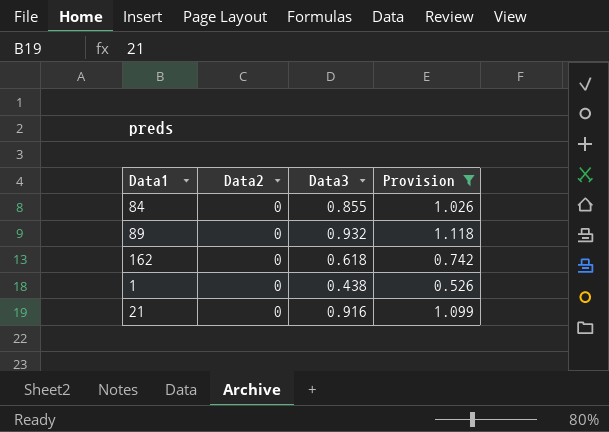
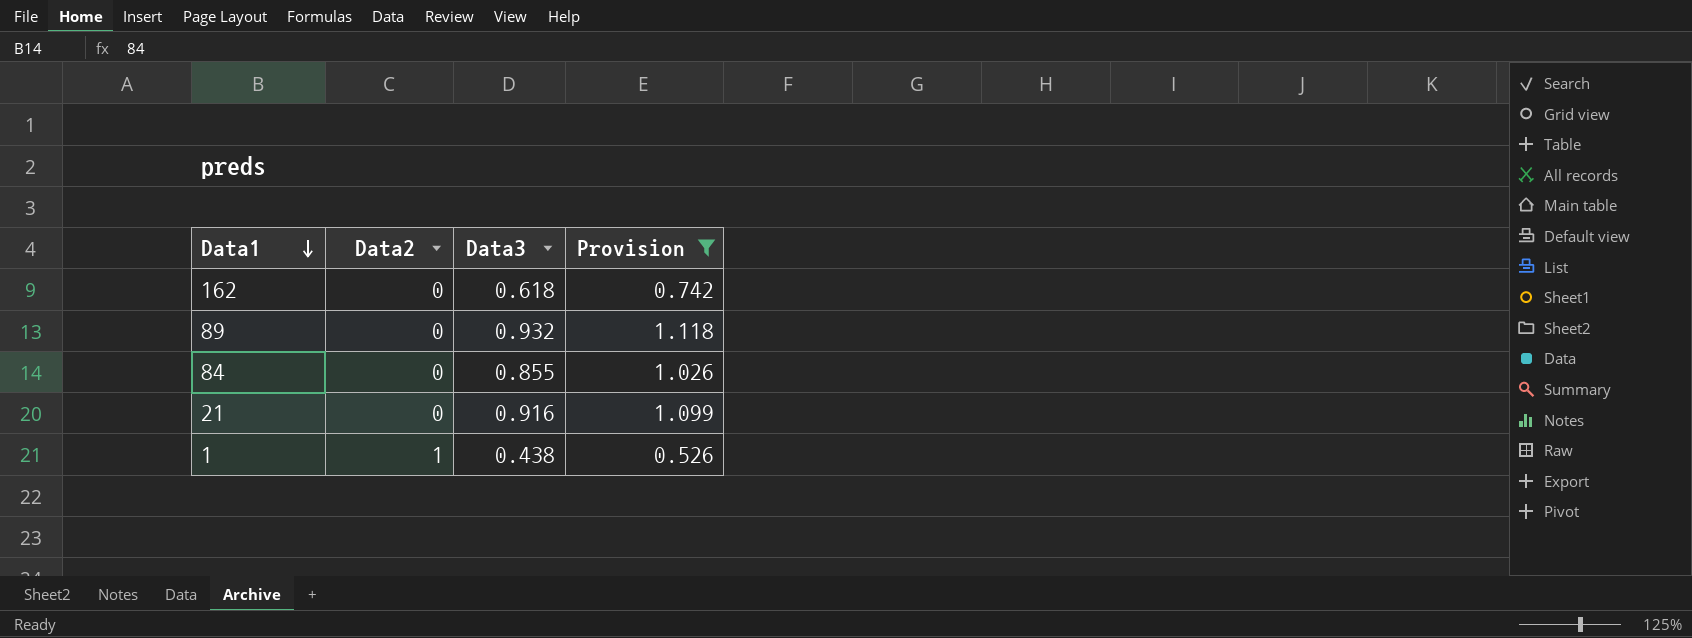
row order: none -> Data1 descending
1 | Data2: 0 -> 1

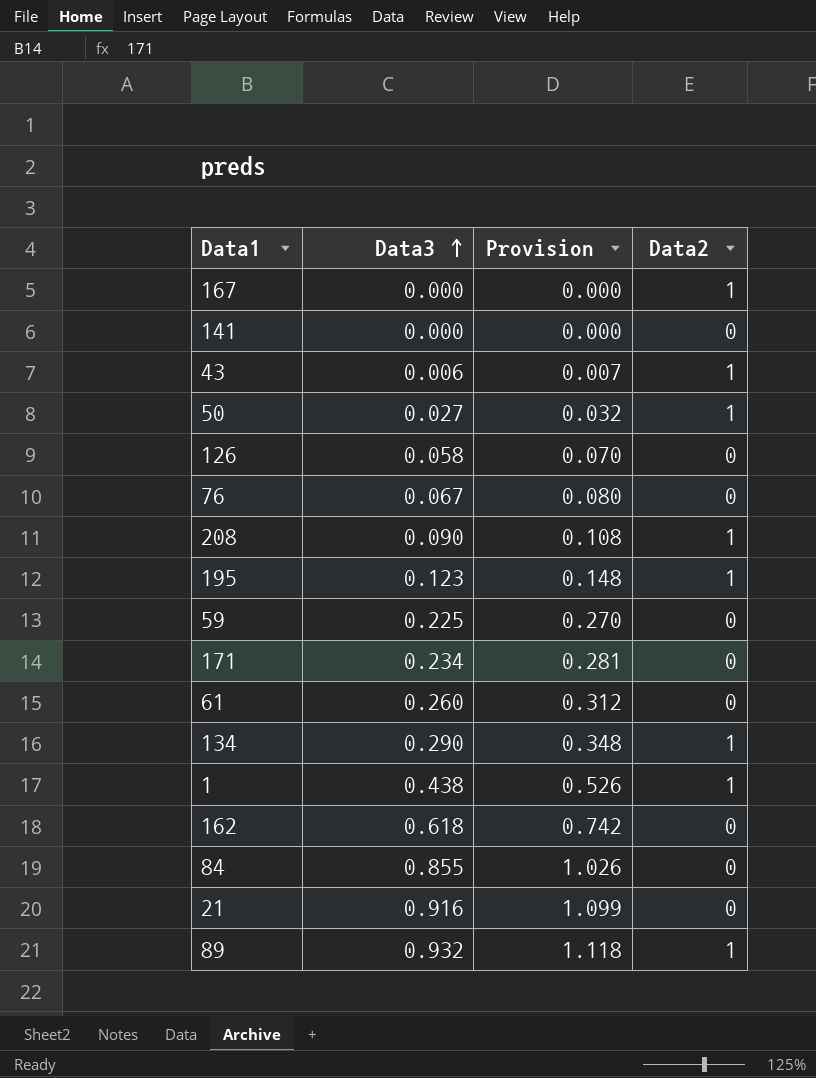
filter: Provision >= 0.526 -> none
row order: Data1 descending -> Data3 ascending
column Data2 | position: 2 -> 4
89 | Data2: 0 -> 1

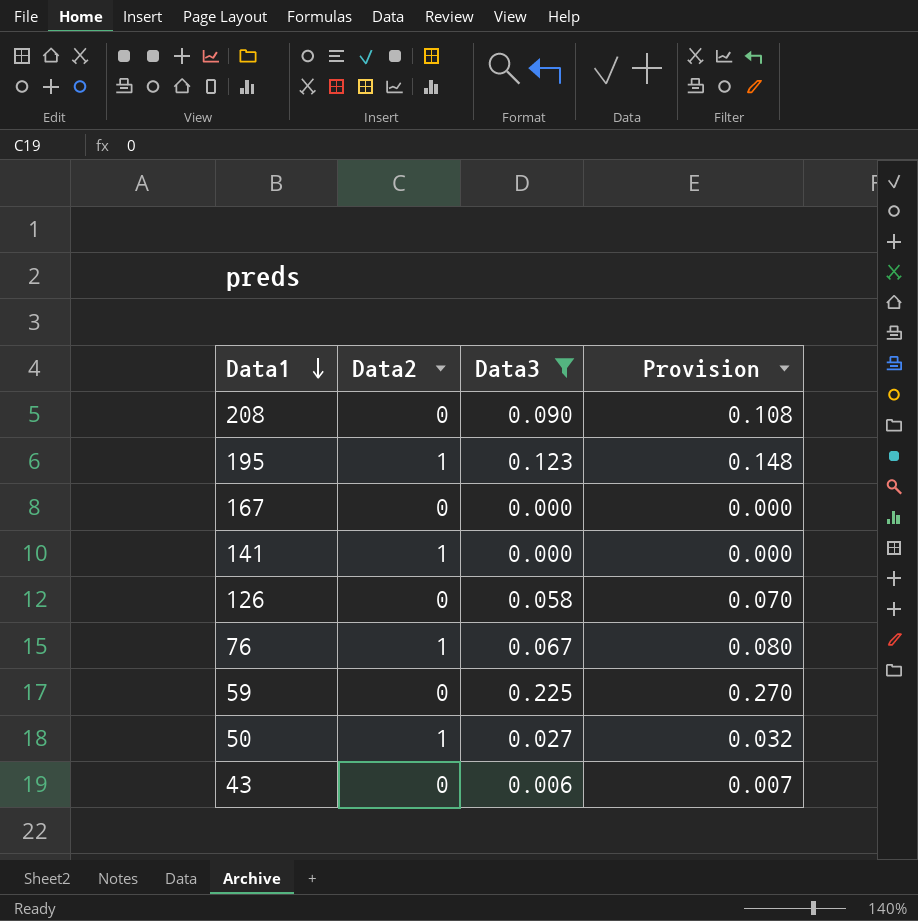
filter: none -> Data3 <= 0.225
row order: Data3 ascending -> Data1 descending
column Data2 | position: 4 -> 2
208 | Data2: 1 -> 0
167 | Data2: 1 -> 0
141 | Data2: 0 -> 1
76 | Data2: 0 -> 1
43 | Data2: 1 -> 0

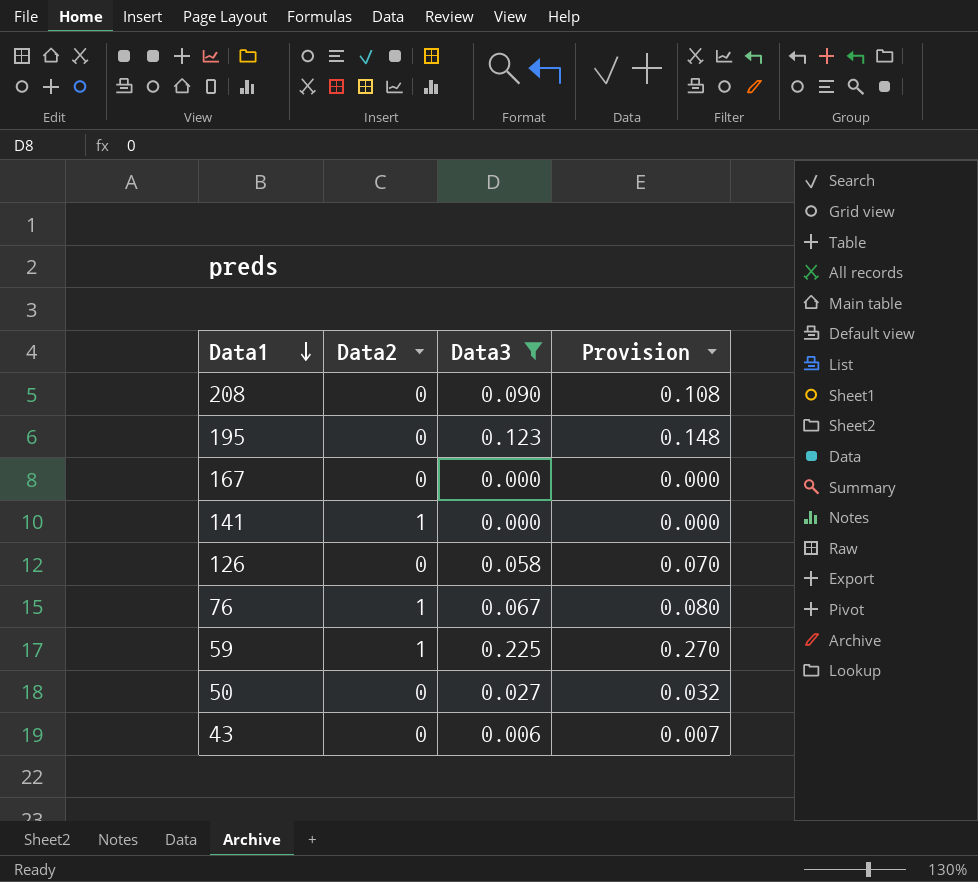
195 | Data2: 1 -> 0
59 | Data2: 0 -> 1
50 | Data2: 1 -> 0

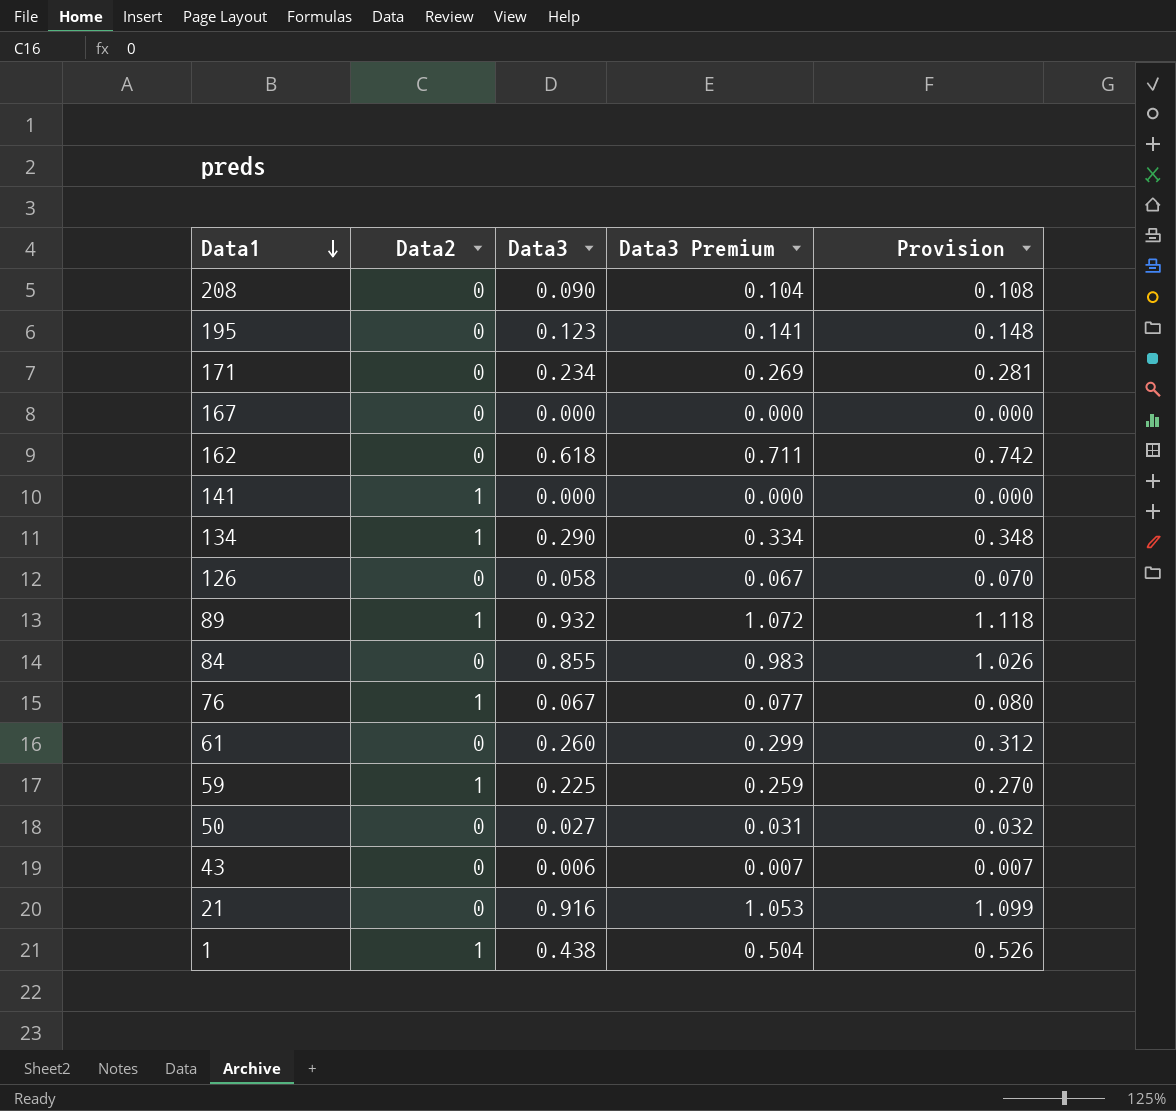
filter: Data3 <= 0.225 -> none
column Data3 Premium | formula: none -> [Data3] * 1.15

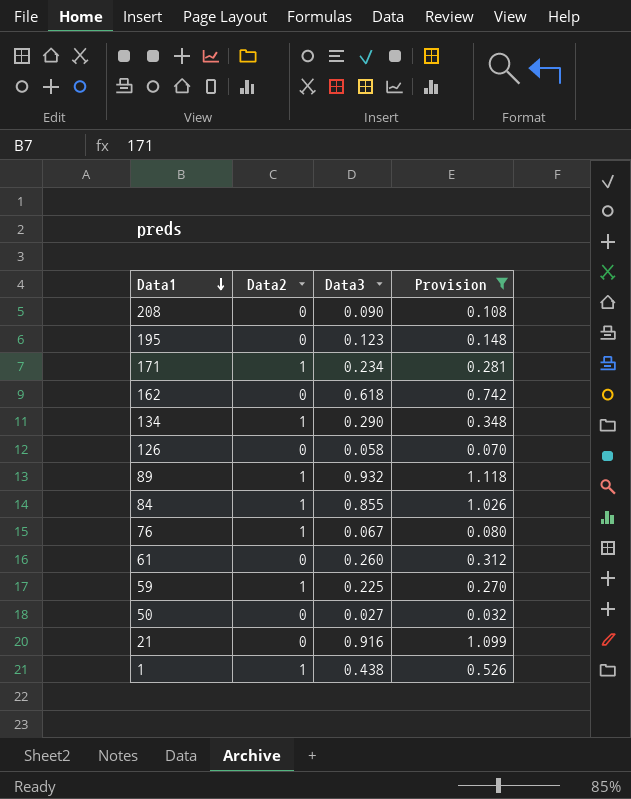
filter: none -> Provision >= 0.032
column Data3 Premium | formula: [Data3] * 1.15 -> none
171 | Data2: 0 -> 1
84 | Data2: 0 -> 1

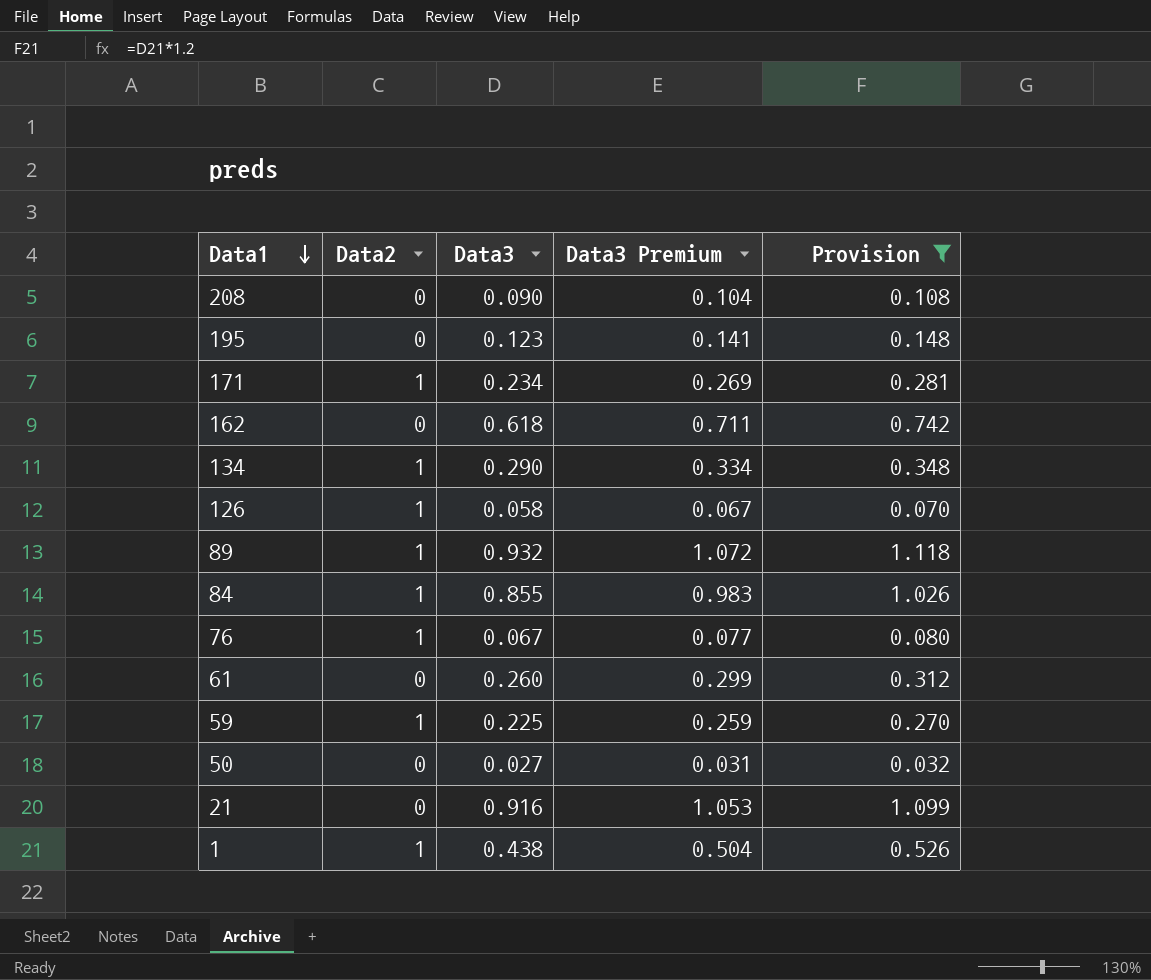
column Data3 Premium | formula: none -> [Data3] * 1.15
126 | Data2: 0 -> 1

